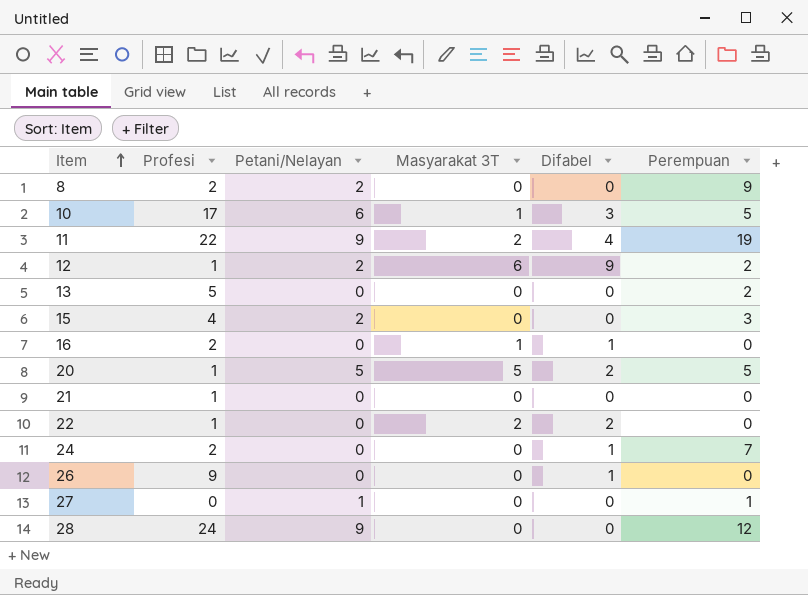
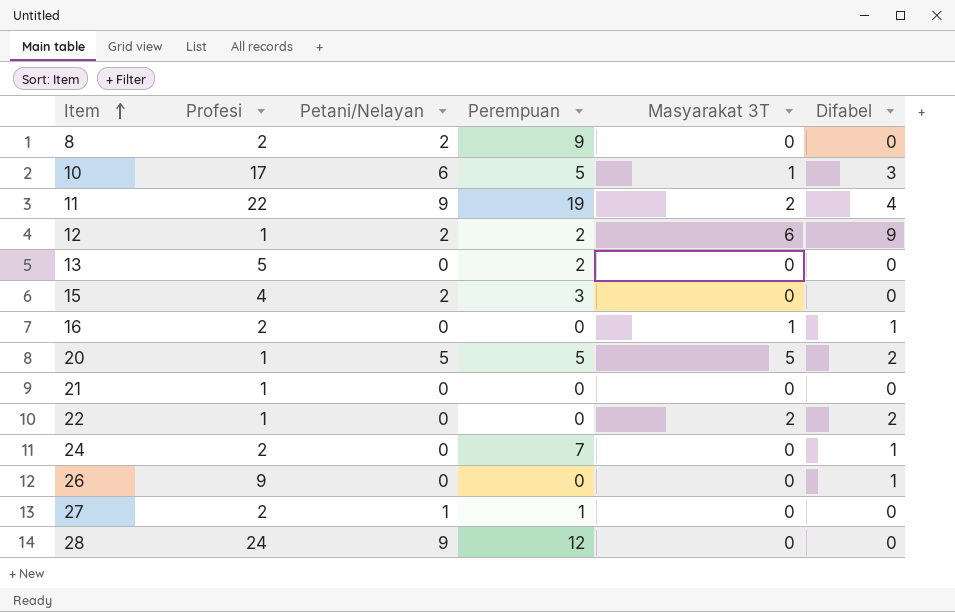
column Perempuan | position: 6 -> 4
27 | Profesi: 0 -> 2

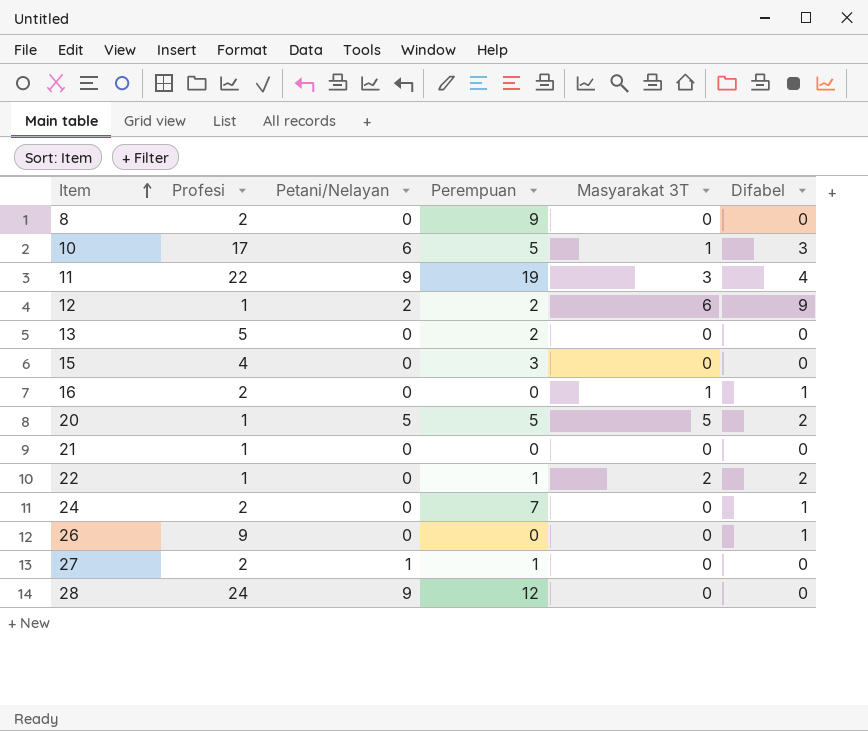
8 | Petani/Nelayan: 2 -> 0
11 | Masyarakat 3T: 2 -> 3
15 | Petani/Nelayan: 2 -> 0
22 | Perempuan: 0 -> 1

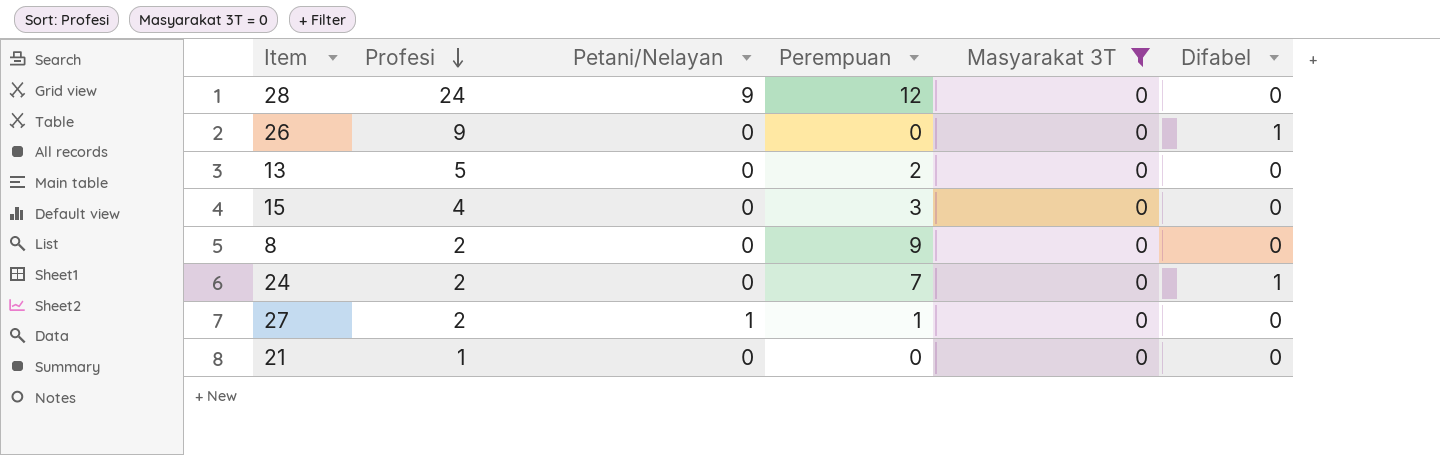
filter: none -> Masyarakat 3T = 0
row order: Item ascending -> Profesi descending

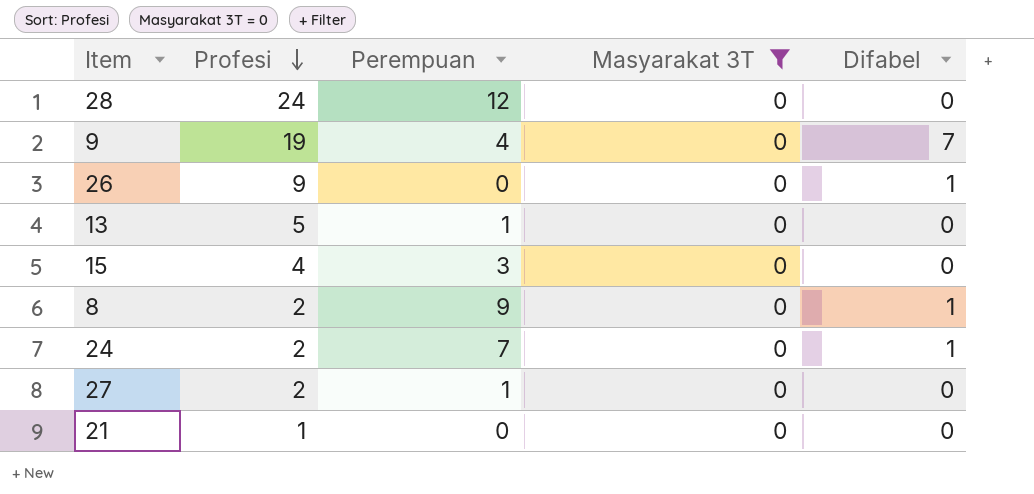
column Petani/Nelayan | position: 3 -> none
row 9: none -> 19 | 4 | 0 | 7
13 | Perempuan: 2 -> 1
8 | Difabel: 0 -> 1

